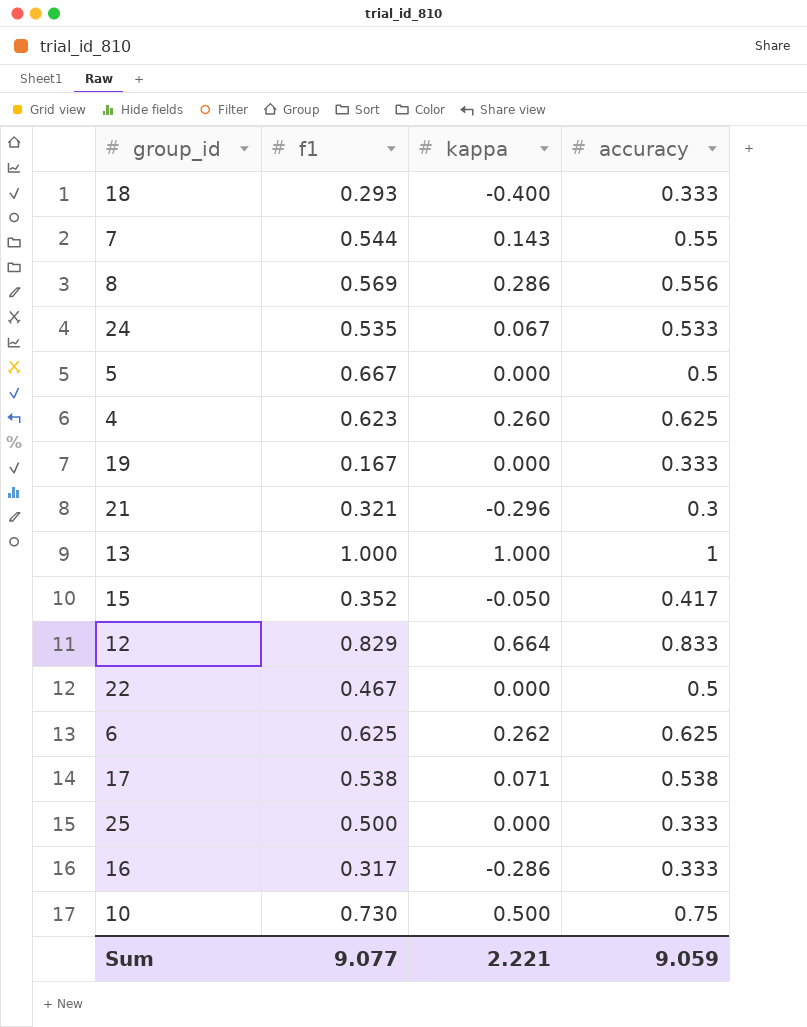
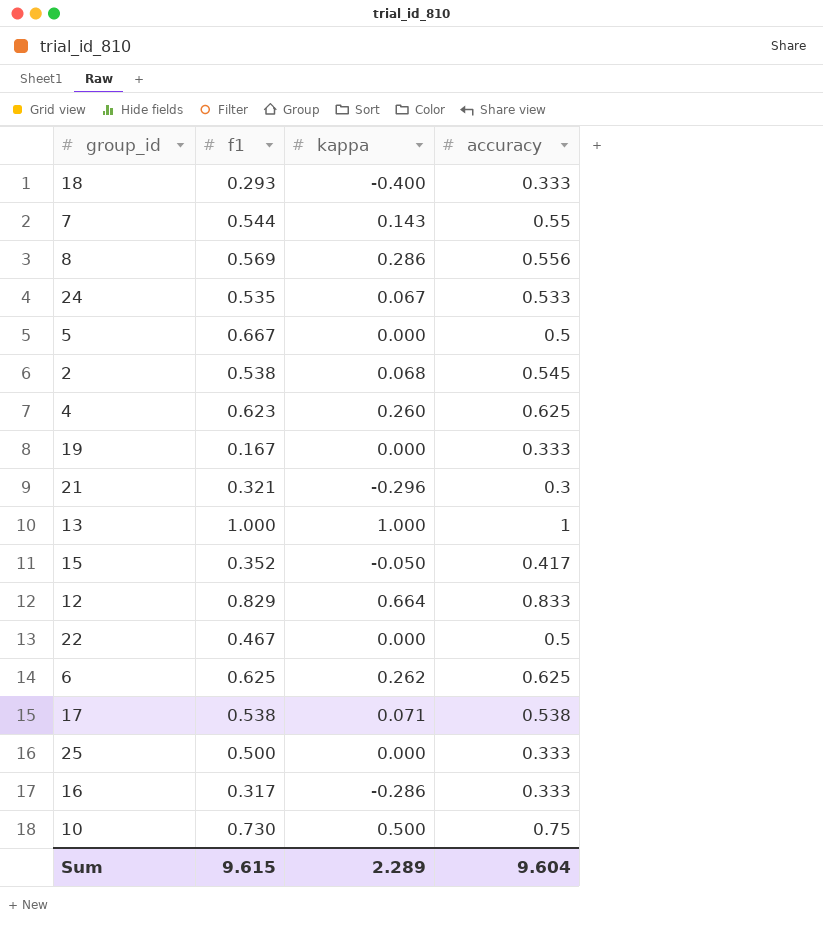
row 2: none -> 0.538 | 0.068 | 0.545
Sum | f1: 9.077 -> 9.615
Sum | kappa: 2.221 -> 2.289
Sum | accuracy: 9.059 -> 9.604

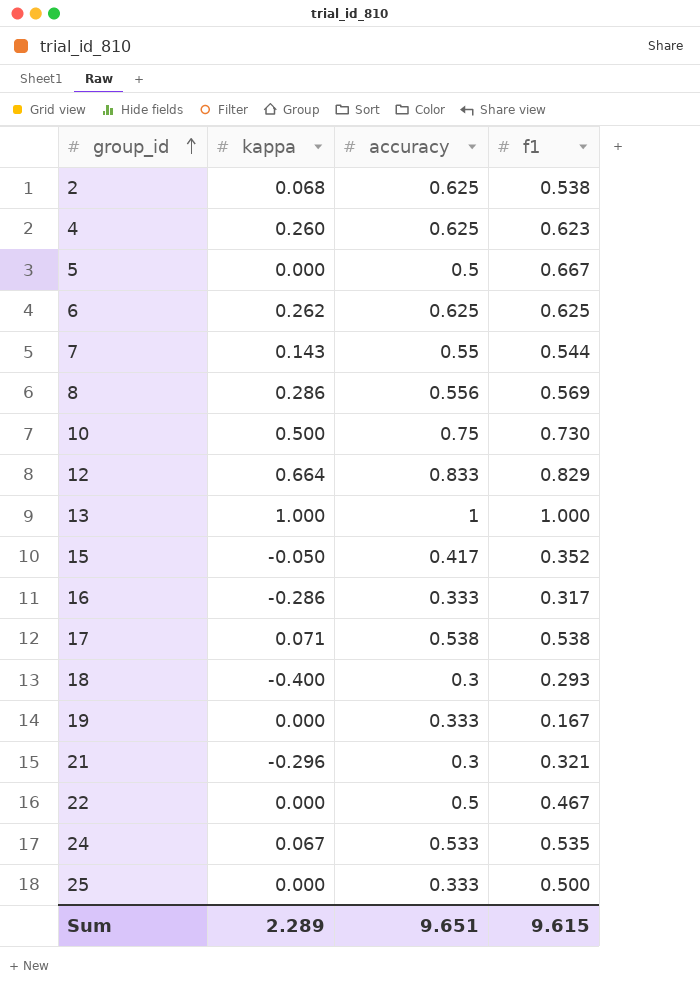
row order: none -> group_id ascending
column f1 | position: 2 -> 4
2 | accuracy: 0.545 -> 0.625
18 | accuracy: 0.333 -> 0.3
Sum | accuracy: 9.604 -> 9.651

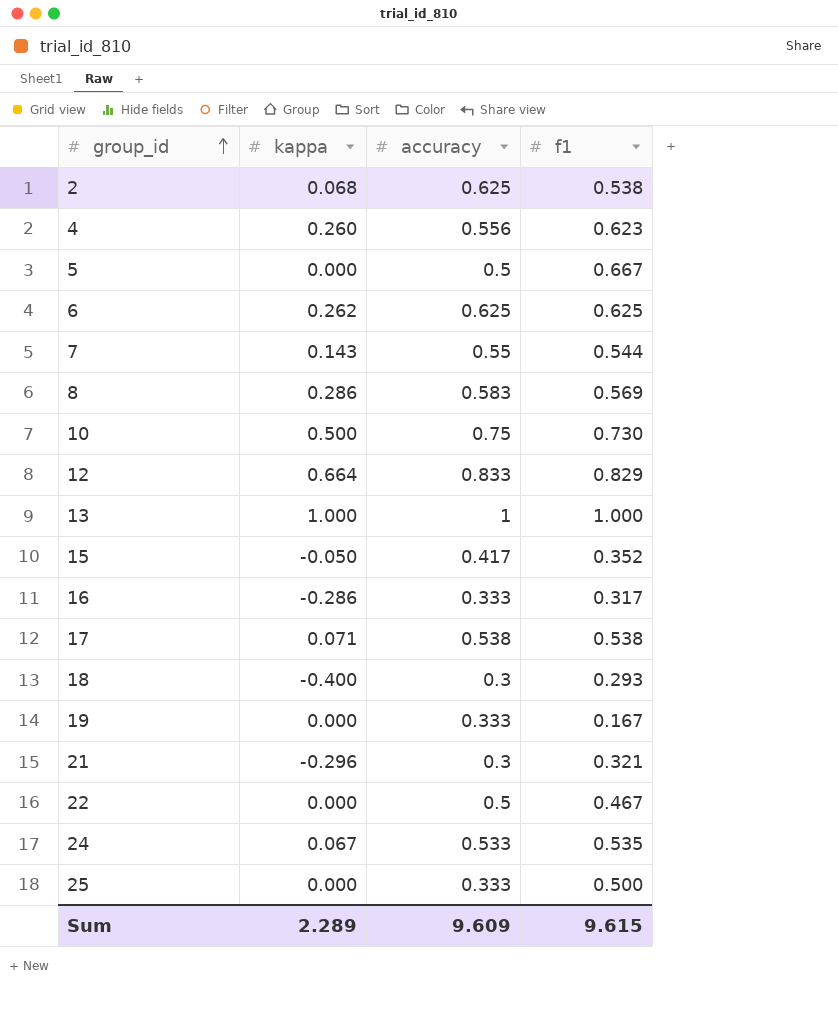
4 | accuracy: 0.625 -> 0.556
8 | accuracy: 0.556 -> 0.583
Sum | accuracy: 9.651 -> 9.609

